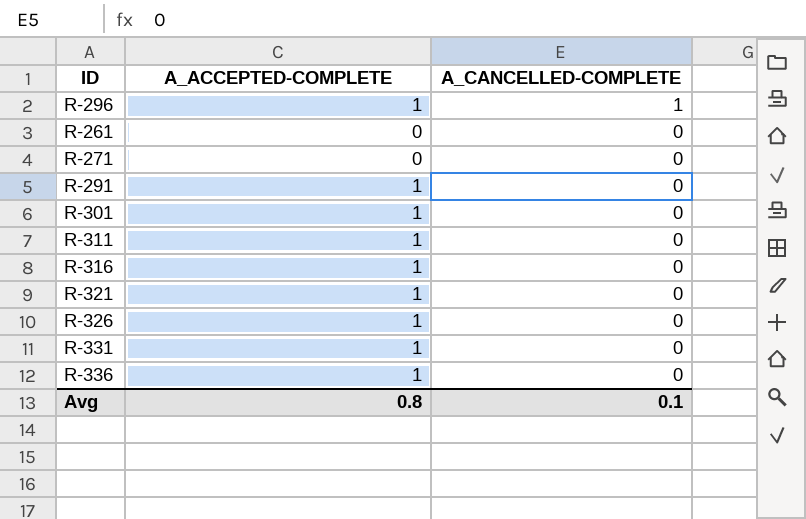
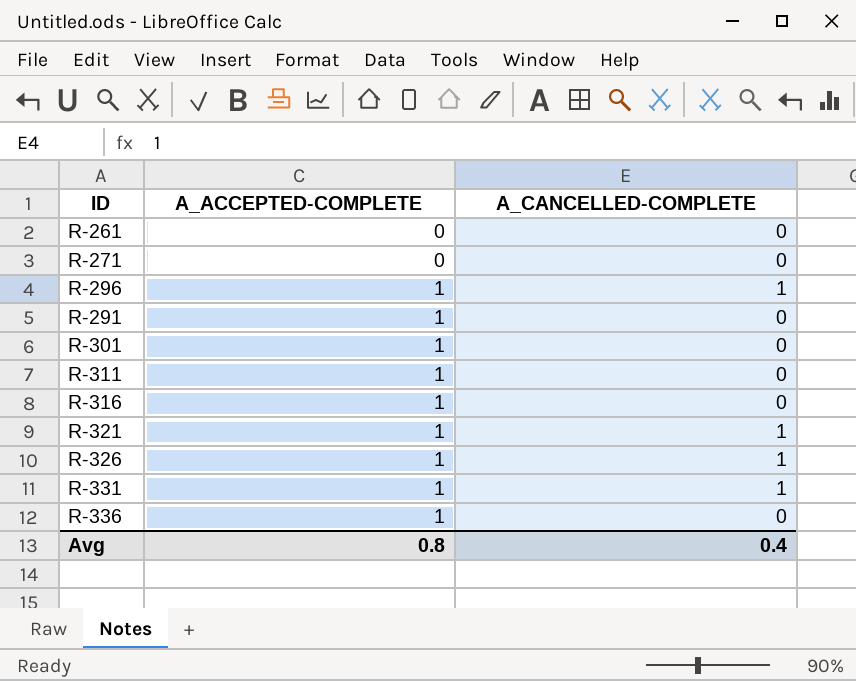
row order: A_CANCELLED-COMPLETE descending -> A_ACCEPTED-COMPLETE ascending
R-321 | A_CANCELLED-COMPLETE: 0 -> 1
R-326 | A_CANCELLED-COMPLETE: 0 -> 1
R-331 | A_CANCELLED-COMPLETE: 0 -> 1
Avg | A_CANCELLED-COMPLETE: 0.1 -> 0.4

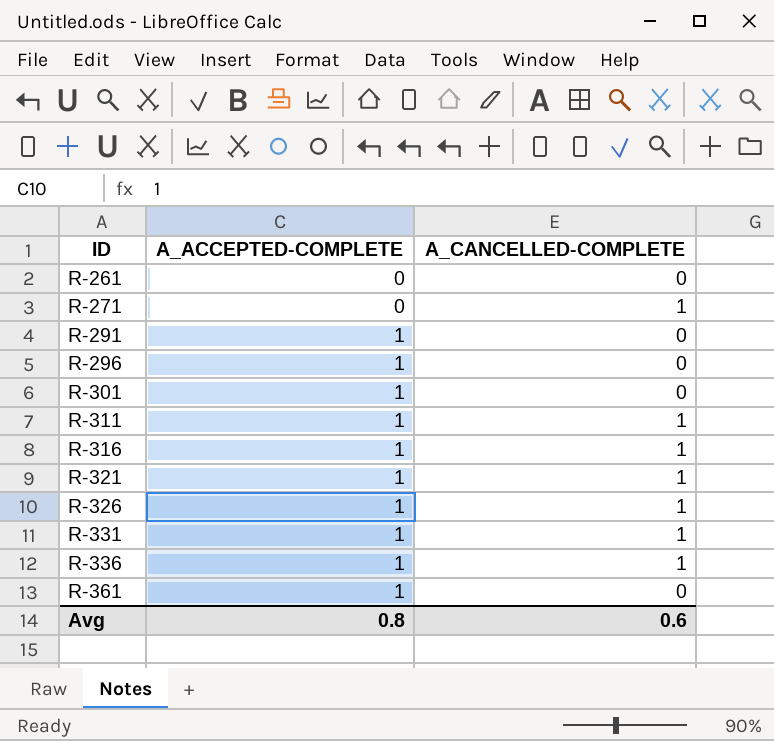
row order: A_ACCEPTED-COMPLETE ascending -> ID ascending
R-271 | A_CANCELLED-COMPLETE: 0 -> 1
R-296 | A_CANCELLED-COMPLETE: 1 -> 0
R-311 | A_CANCELLED-COMPLETE: 0 -> 1
R-316 | A_CANCELLED-COMPLETE: 0 -> 1
R-336 | A_CANCELLED-COMPLETE: 0 -> 1
row R-361: none -> 1 | 0
Avg | A_CANCELLED-COMPLETE: 0.4 -> 0.6

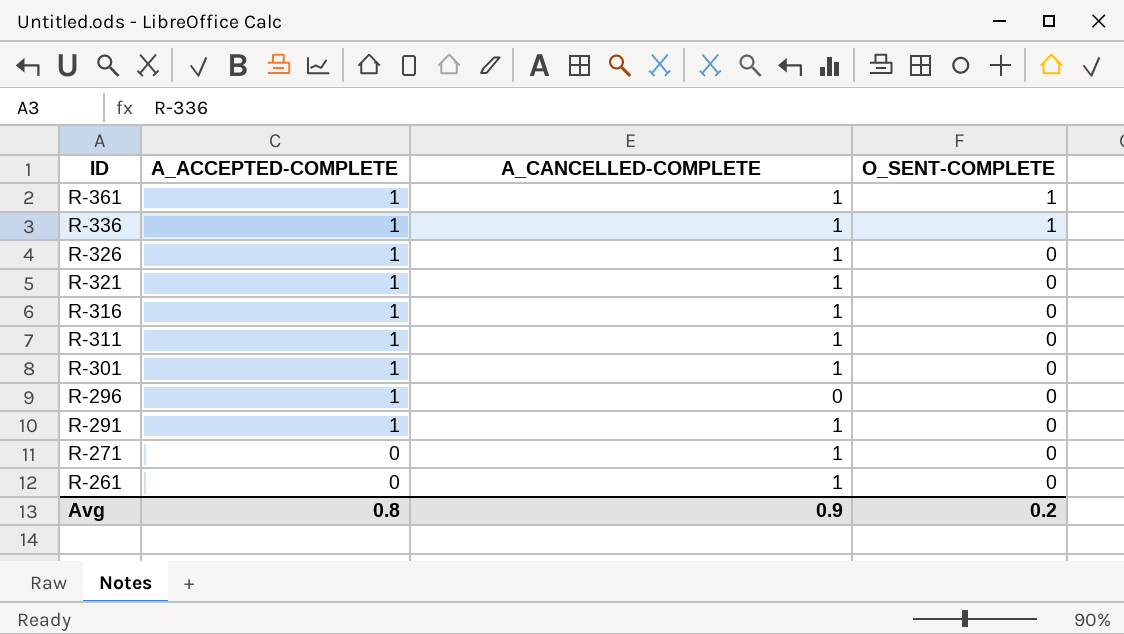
row order: ID ascending -> ID descending
column O_SENT-COMPLETE | position: none -> 4
row R-331: 1 | 1 -> none
R-361 | A_CANCELLED-COMPLETE: 0 -> 1
R-301 | A_CANCELLED-COMPLETE: 0 -> 1
R-291 | A_CANCELLED-COMPLETE: 0 -> 1
R-261 | A_CANCELLED-COMPLETE: 0 -> 1
Avg | A_CANCELLED-COMPLETE: 0.6 -> 0.9

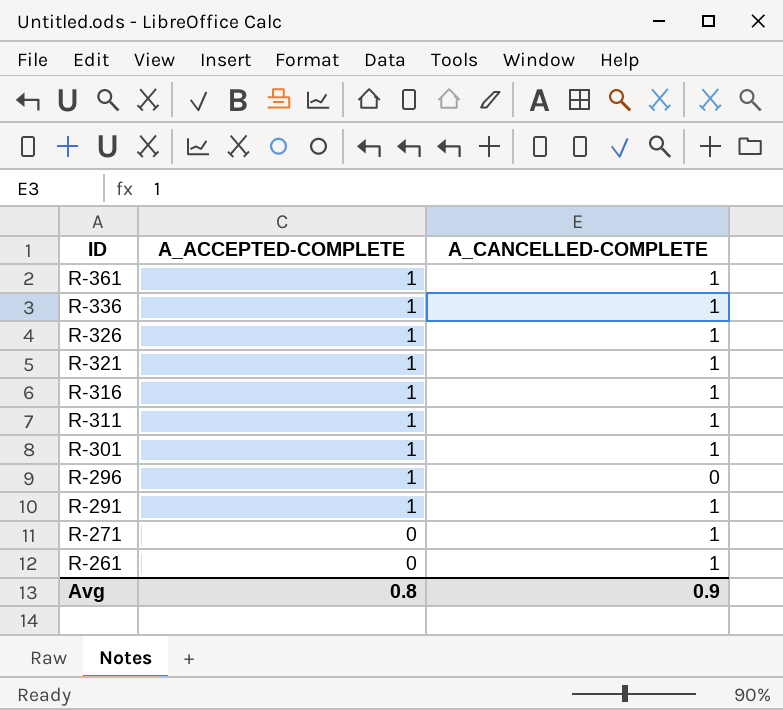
column O_SENT-COMPLETE | position: 4 -> none

